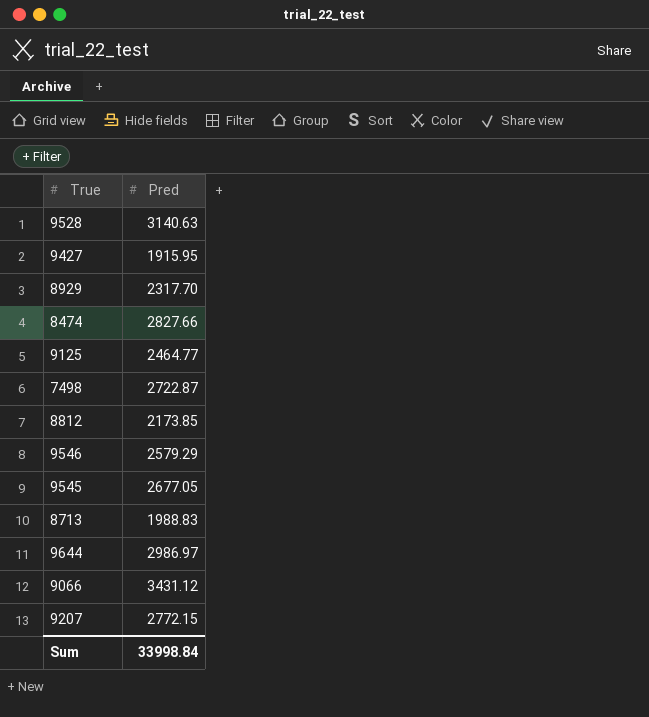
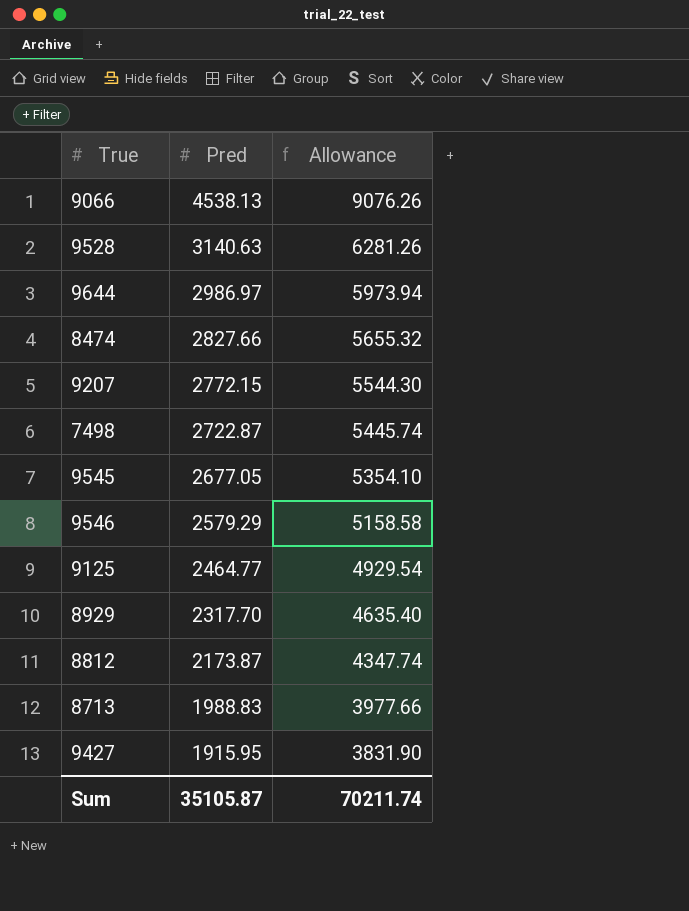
row order: none -> Pred descending
column Allowance | formula: none -> [Pred] * 2
9066 | Pred: 3431.12 -> 4538.13
8812 | Pred: 2173.85 -> 2173.87
Sum | Pred: 33998.84 -> 35105.87

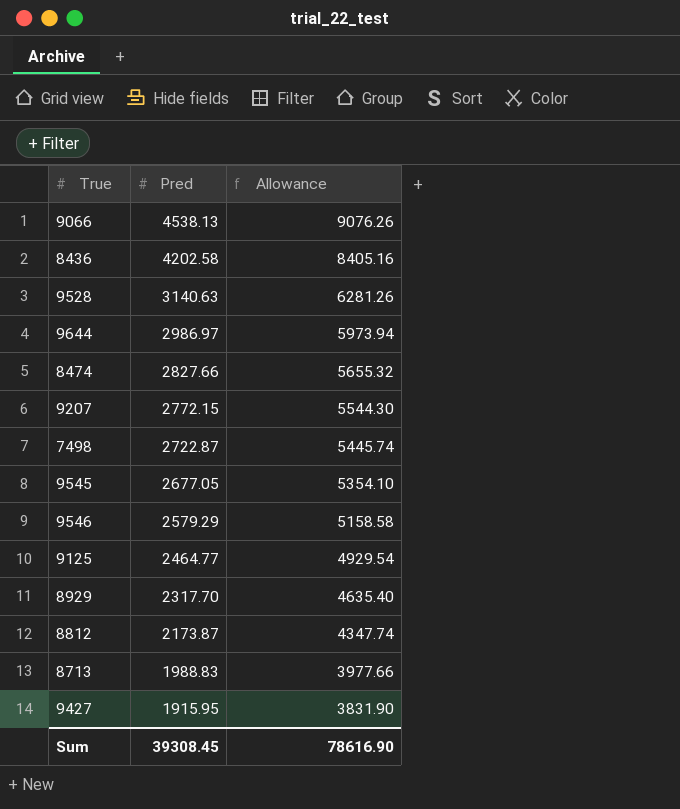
row 8436: none -> 4202.58 | 8405.16
Sum | Pred: 35105.87 -> 39308.45
Sum | Allowance: 70211.74 -> 78616.90

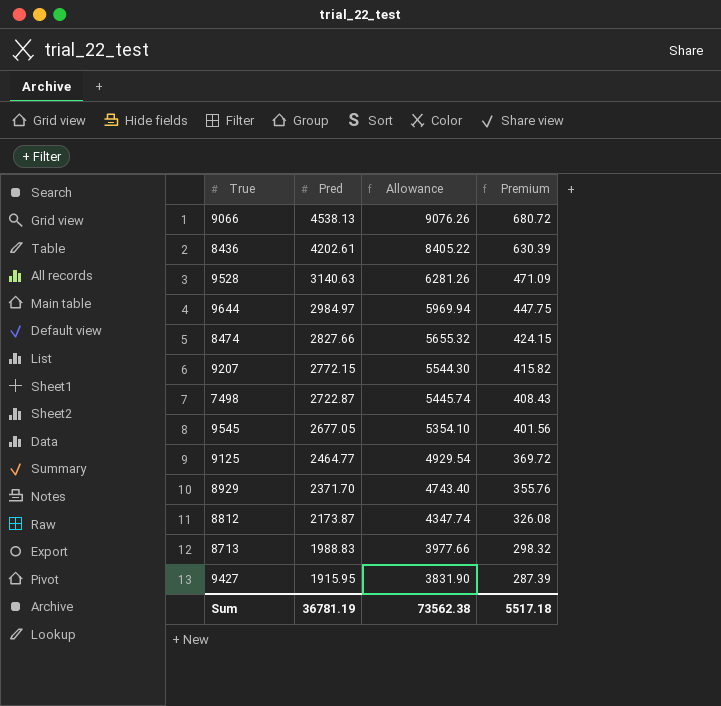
column Premium | formula: none -> [Pred] * 0.15
row 9546: 2579.29 | 5158.58 -> none
8436 | Pred: 4202.58 -> 4202.61
8436 | Allowance: 8405.16 -> 8405.22
9644 | Pred: 2986.97 -> 2984.97
9644 | Allowance: 5973.94 -> 5969.94
8929 | Pred: 2317.70 -> 2371.70
8929 | Allowance: 4635.40 -> 4743.40
Sum | Pred: 39308.45 -> 36781.19
Sum | Allowance: 78616.90 -> 73562.38

